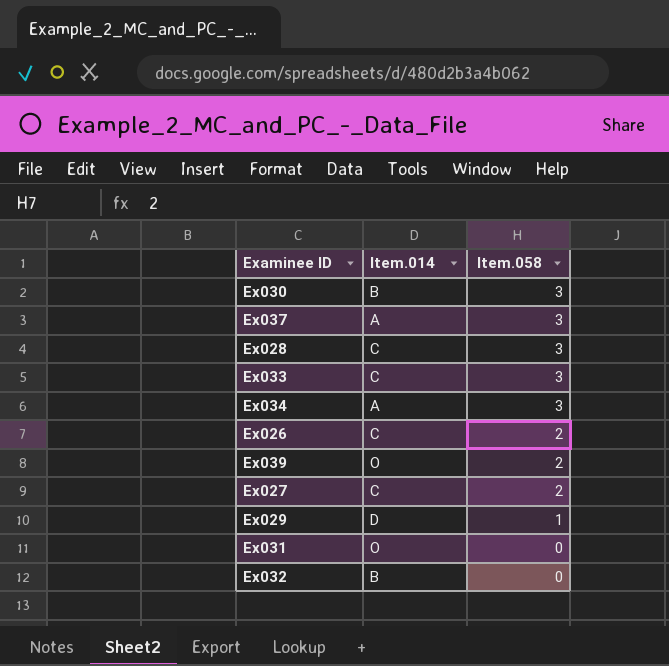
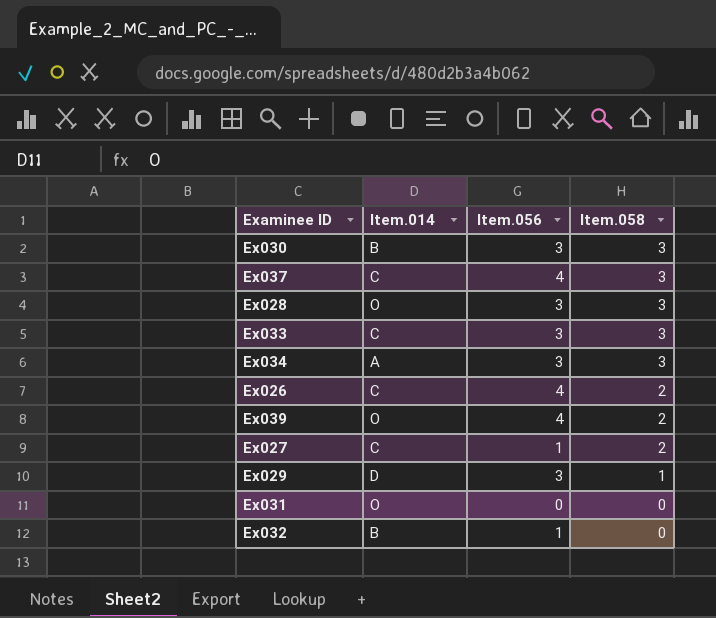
column Item.056 | position: none -> 3
Ex037 | Item.014: A -> C
Ex028 | Item.014: C -> O

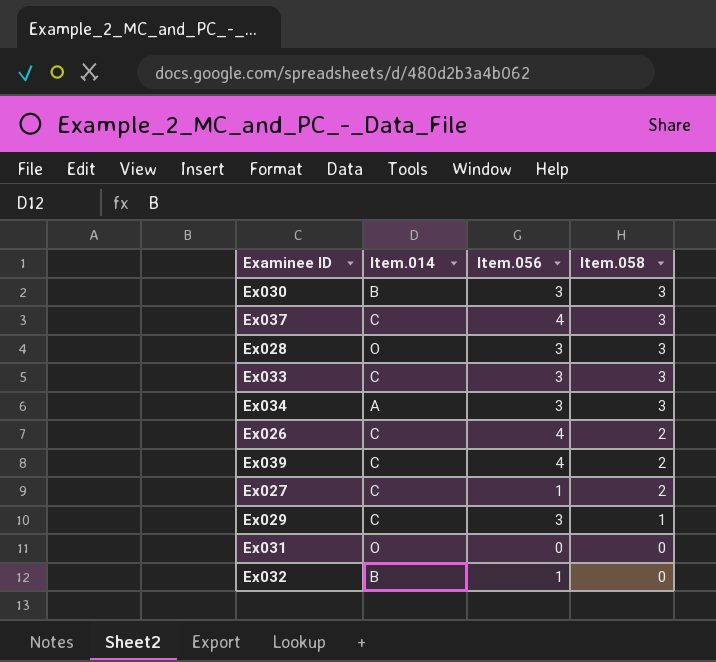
Ex039 | Item.014: O -> C
Ex029 | Item.014: D -> C

